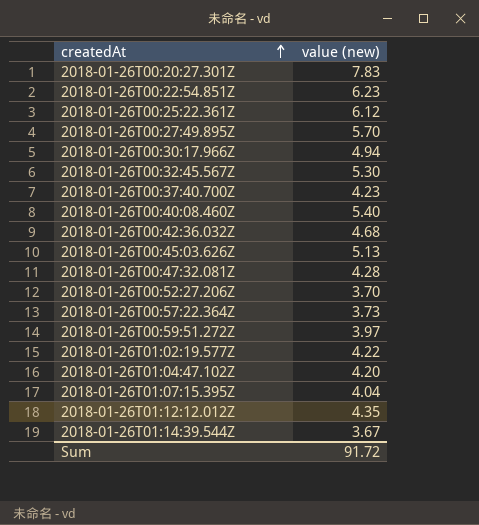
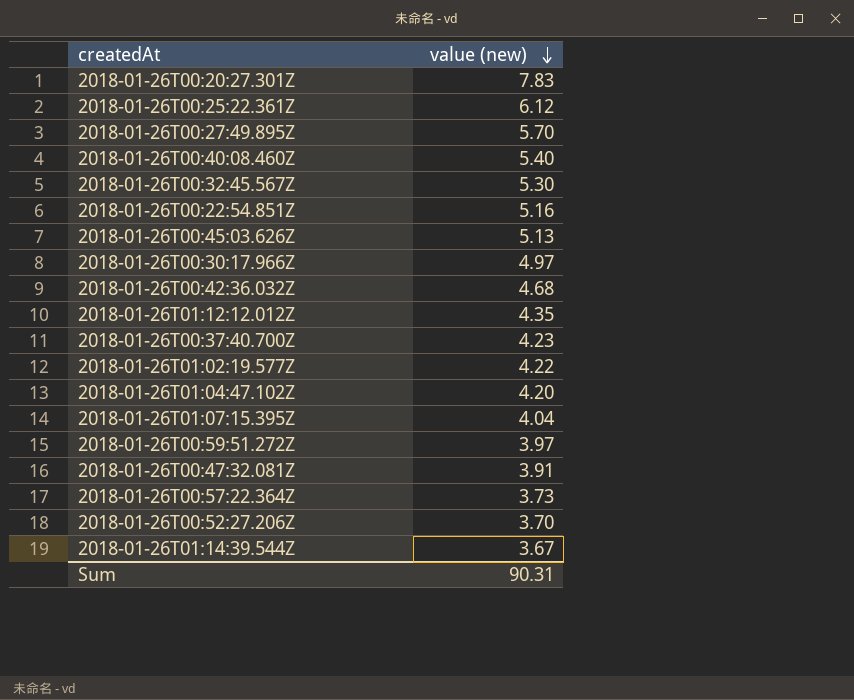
row order: createdAt ascending -> value (new) descending
2018-01-26T00:22:54.851Z | value (new): 6.23 -> 5.16
2018-01-26T00:30:17.966Z | value (new): 4.94 -> 4.97
2018-01-26T00:47:32.081Z | value (new): 4.28 -> 3.91
Sum | value (new): 91.72 -> 90.31

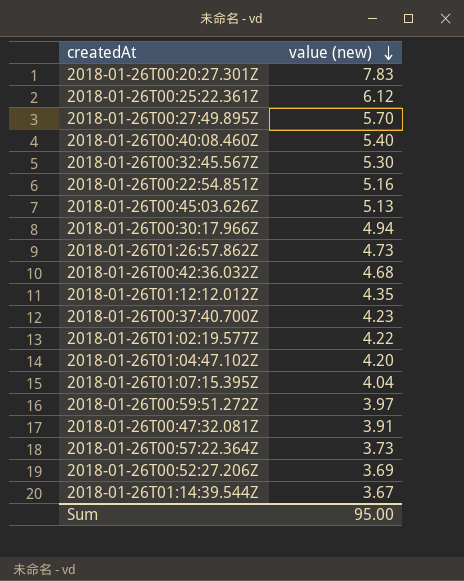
2018-01-26T00:30:17.966Z | value (new): 4.97 -> 4.94
row 2018-01-26T01:26:57.862Z: none -> 4.73
2018-01-26T00:52:27.206Z | value (new): 3.70 -> 3.69
Sum | value (new): 90.31 -> 95.00

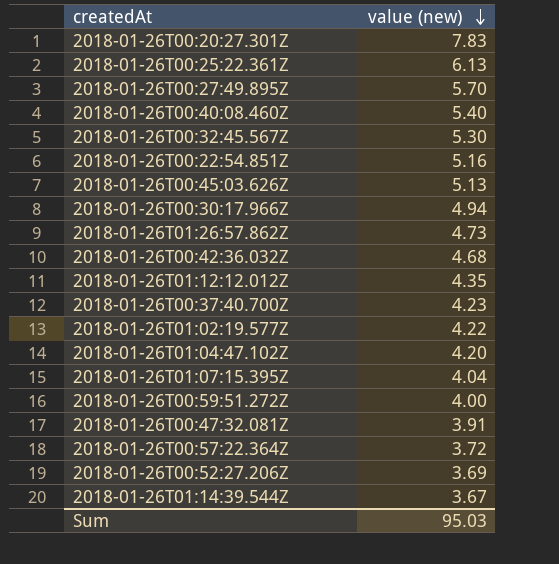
2018-01-26T00:25:22.361Z | value (new): 6.12 -> 6.13
2018-01-26T00:59:51.272Z | value (new): 3.97 -> 4.00
2018-01-26T00:57:22.364Z | value (new): 3.73 -> 3.72
Sum | value (new): 95.00 -> 95.03

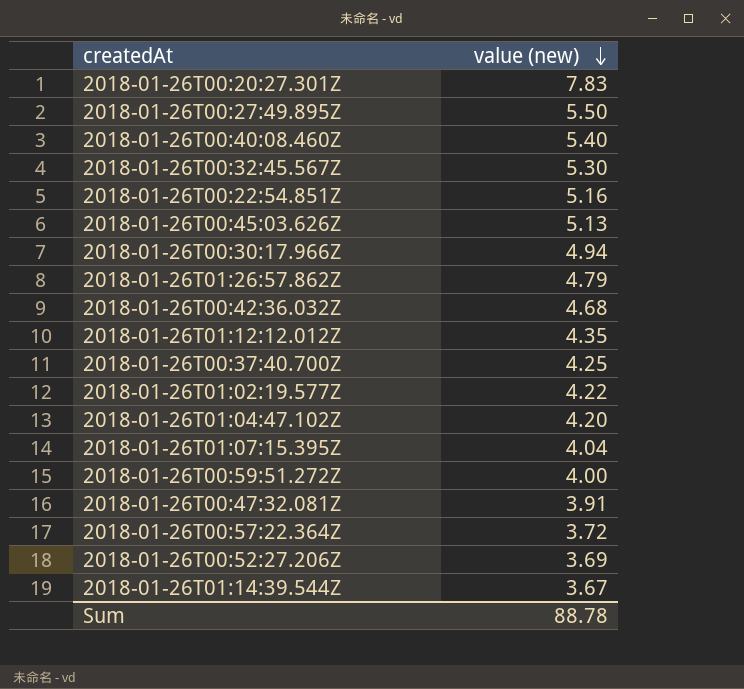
row 2018-01-26T00:25:22.361Z: 6.13 -> none
2018-01-26T00:27:49.895Z | value (new): 5.70 -> 5.50
2018-01-26T01:26:57.862Z | value (new): 4.73 -> 4.79
2018-01-26T00:37:40.700Z | value (new): 4.23 -> 4.25
Sum | value (new): 95.03 -> 88.78

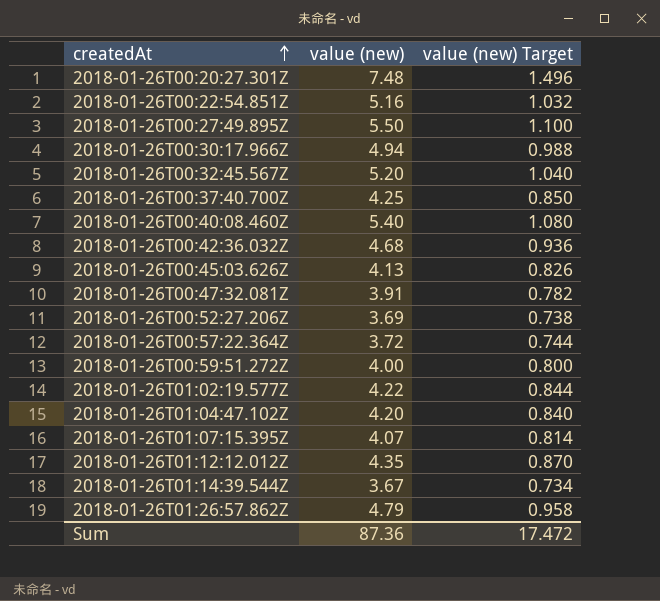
row order: value (new) descending -> createdAt ascending
column value (new) Target | formula: none -> [value (new)] * 0.2
2018-01-26T00:20:27.301Z | value (new): 7.83 -> 7.48
2018-01-26T00:32:45.567Z | value (new): 5.30 -> 5.20
2018-01-26T00:45:03.626Z | value (new): 5.13 -> 4.13
2018-01-26T01:07:15.395Z | value (new): 4.04 -> 4.07
Sum | value (new): 88.78 -> 87.36

